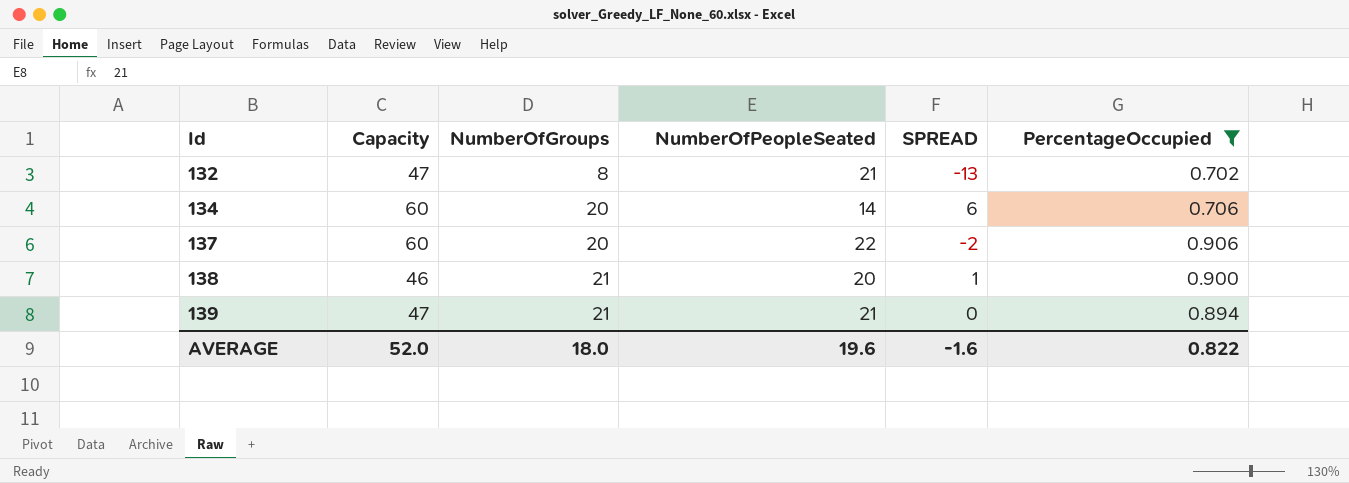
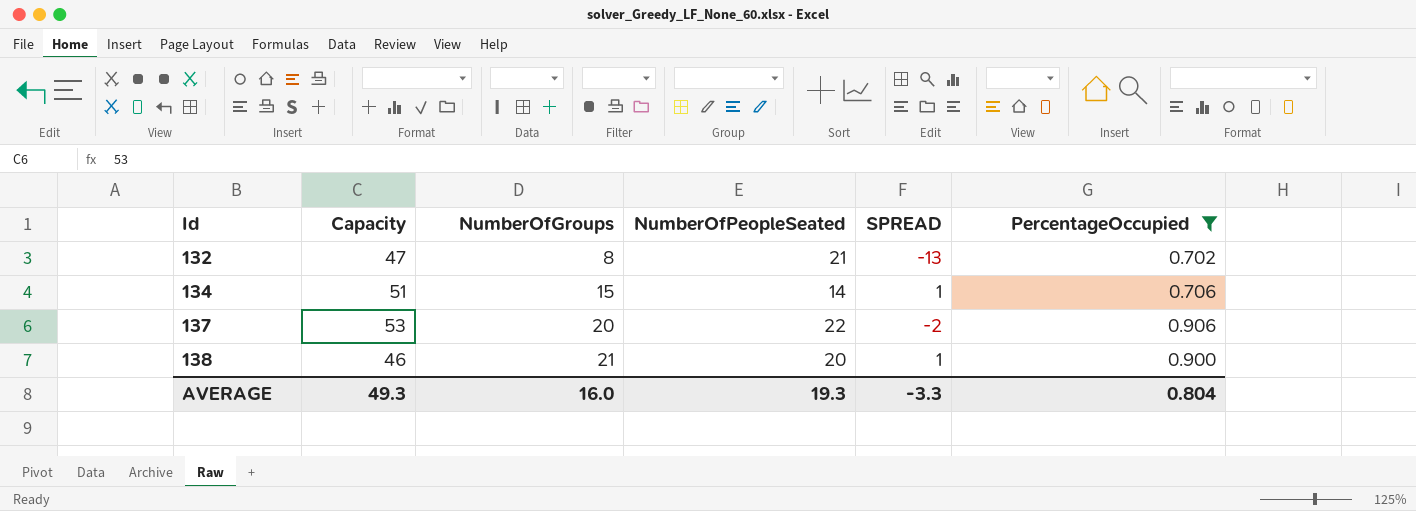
row 139: 47 | 21 | 21 | 0 | 0.894 -> none
134 | Capacity: 60 -> 51
134 | NumberOfGroups: 20 -> 15
134 | SPREAD: 6 -> 1
137 | Capacity: 60 -> 53
AVERAGE | Capacity: 52.0 -> 49.3
AVERAGE | NumberOfGroups: 18.0 -> 16.0
AVERAGE | NumberOfPeopleSeated: 19.6 -> 19.3
AVERAGE | SPREAD: -1.6 -> -3.3
AVERAGE | PercentageOccupied: 0.822 -> 0.804

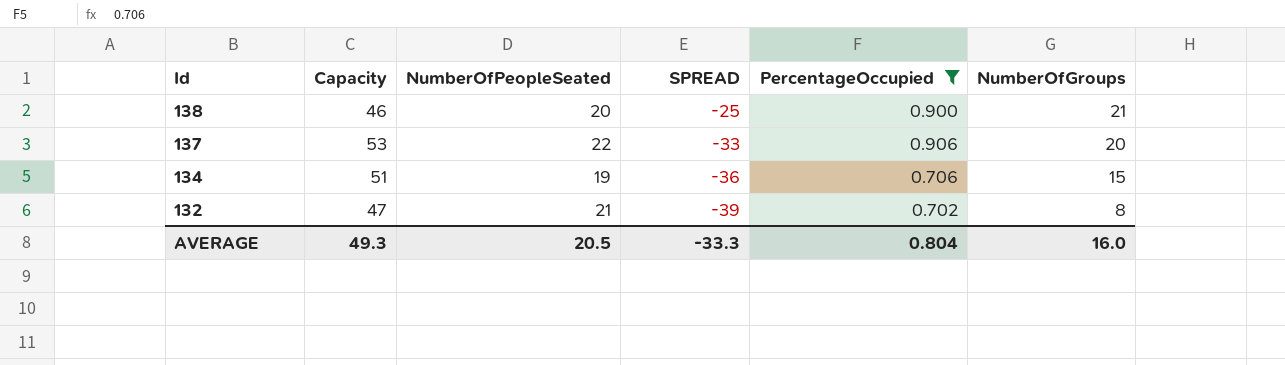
row order: Id ascending -> Id descending
column SPREAD | formula: [NumberOfGroups] - [NumberOfPeopleSeated] -> [NumberOfGroups] - [Capacity]
column NumberOfGroups | position: 3 -> 6
134 | NumberOfPeopleSeated: 14 -> 19
AVERAGE | NumberOfPeopleSeated: 19.3 -> 20.5
AVERAGE | SPREAD: -3.3 -> -33.3

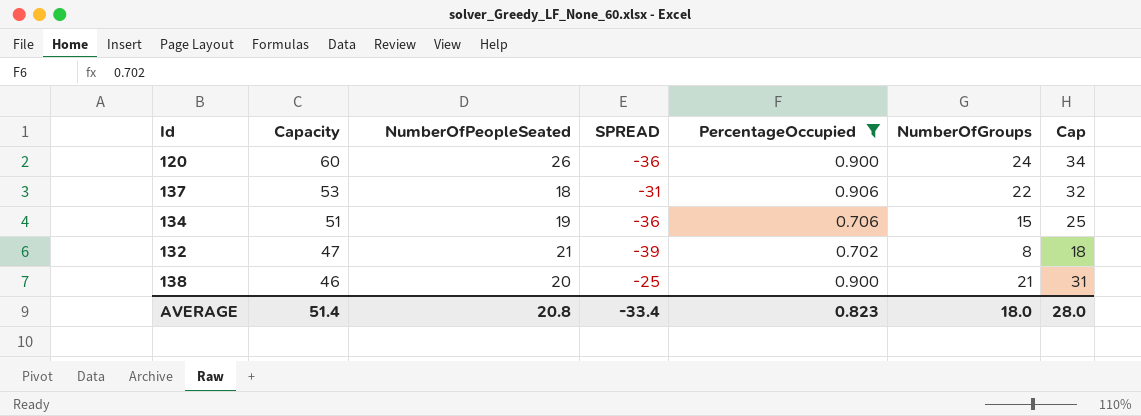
row order: Id descending -> Capacity descending
column Cap | formula: none -> [NumberOfGroups] + 10
row 120: none -> 60 | 26 | -36 | 0.900 | 24 | 34
137 | NumberOfPeopleSeated: 22 -> 18
137 | SPREAD: -33 -> -31
137 | NumberOfGroups: 20 -> 22
AVERAGE | Capacity: 49.3 -> 51.4
AVERAGE | NumberOfPeopleSeated: 20.5 -> 20.8
AVERAGE | SPREAD: -33.3 -> -33.4
AVERAGE | PercentageOccupied: 0.804 -> 0.823
AVERAGE | NumberOfGroups: 16.0 -> 18.0

